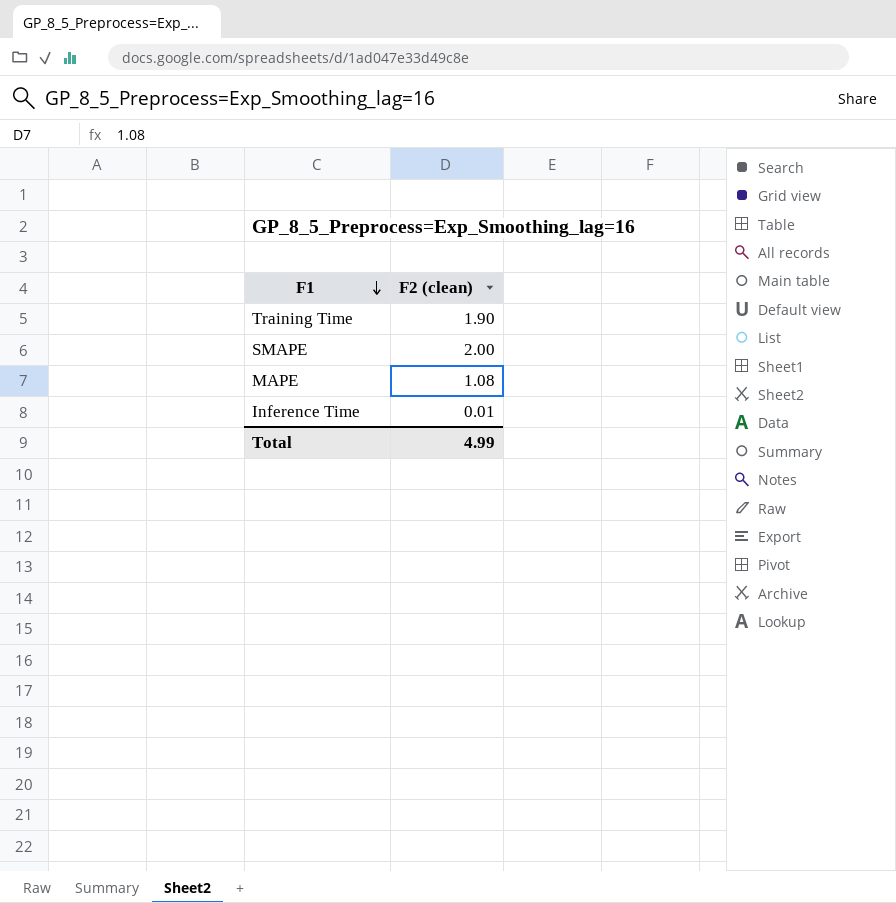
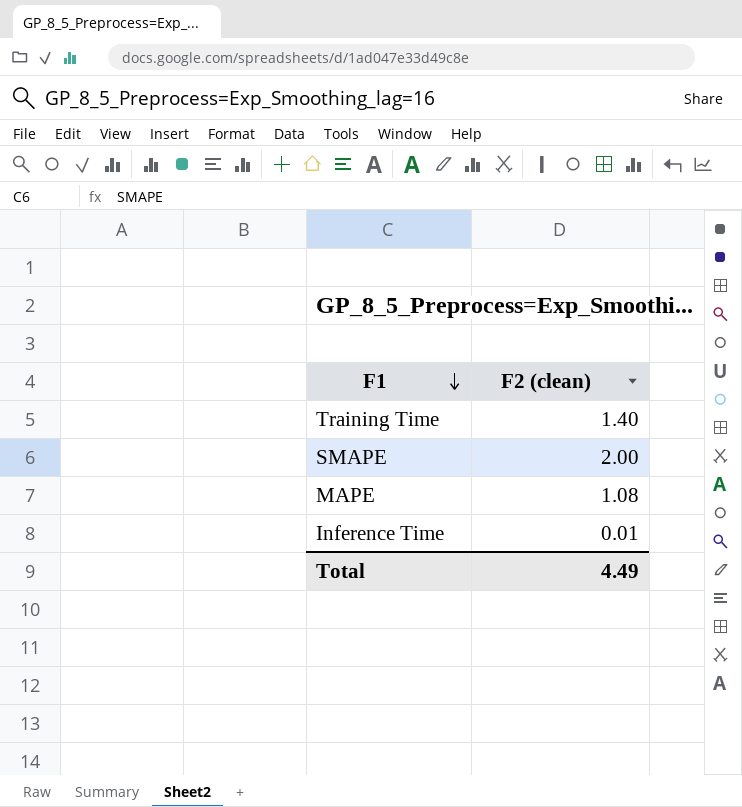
Training Time | F2 (clean): 1.90 -> 1.40
Total | F2 (clean): 4.99 -> 4.49

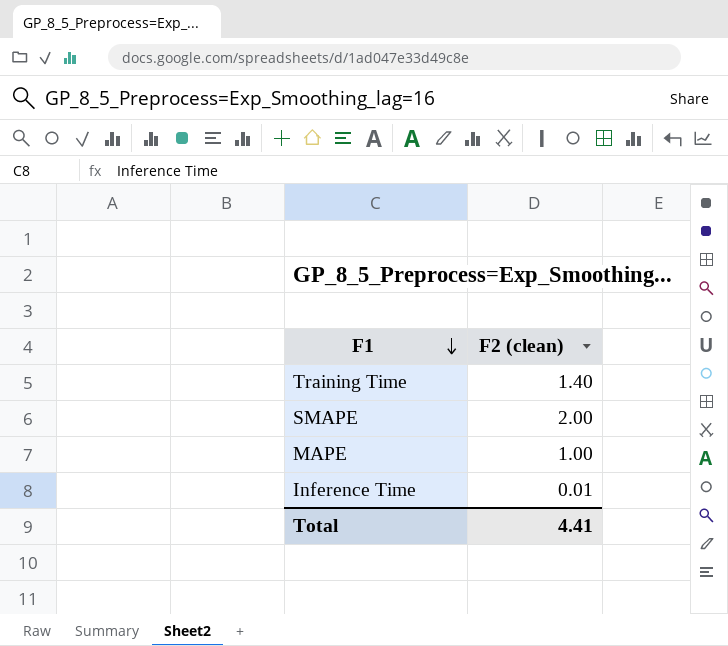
MAPE | F2 (clean): 1.08 -> 1.00
Total | F2 (clean): 4.49 -> 4.41

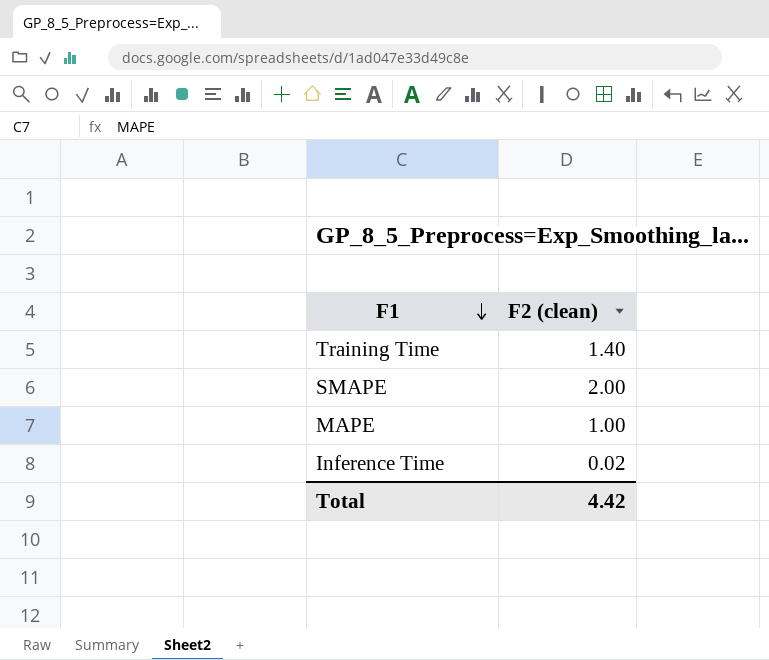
Inference Time | F2 (clean): 0.01 -> 0.02
Total | F2 (clean): 4.41 -> 4.42

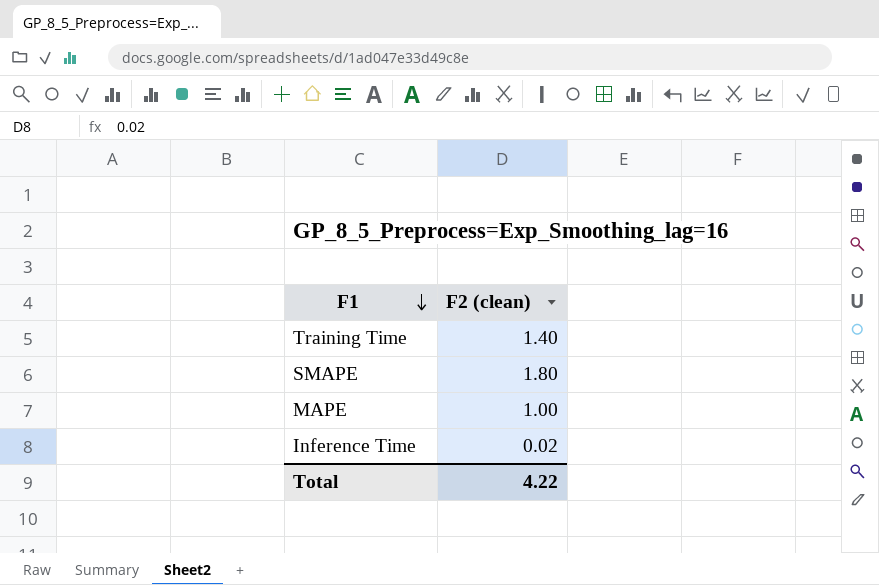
SMAPE | F2 (clean): 2.00 -> 1.80
Total | F2 (clean): 4.42 -> 4.22

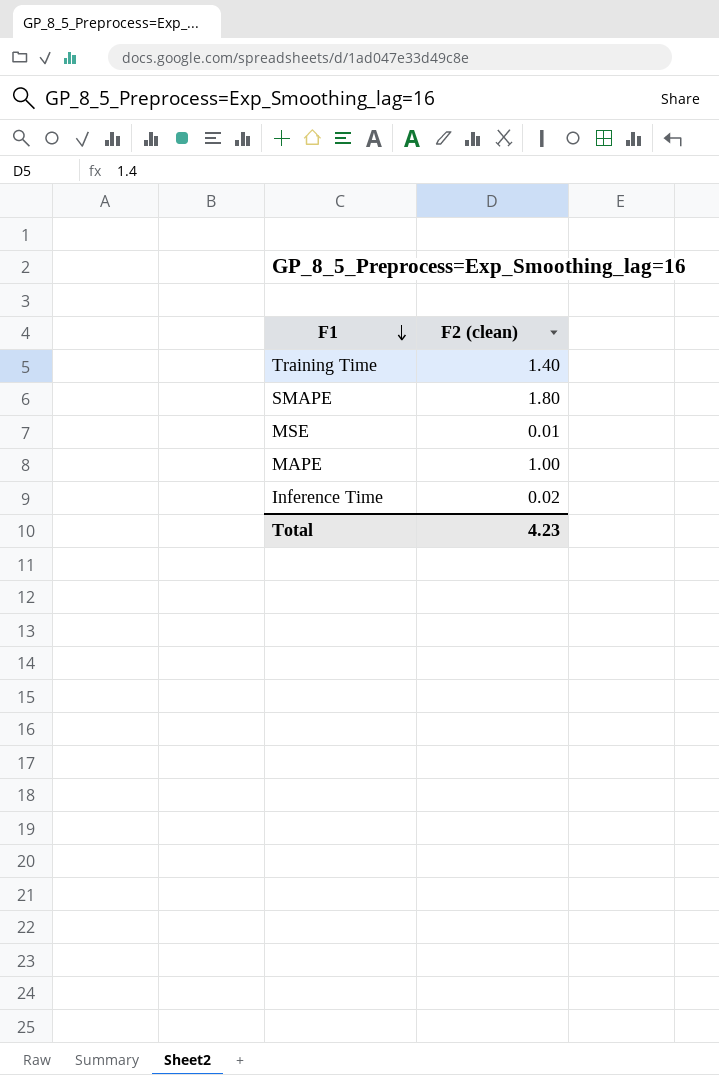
row MSE: none -> 0.01
Total | F2 (clean): 4.22 -> 4.23

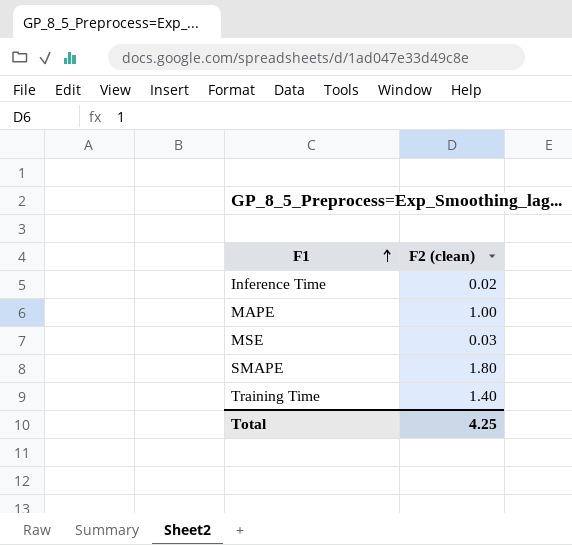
row order: F1 descending -> F1 ascending
MSE | F2 (clean): 0.01 -> 0.03
Total | F2 (clean): 4.23 -> 4.25

